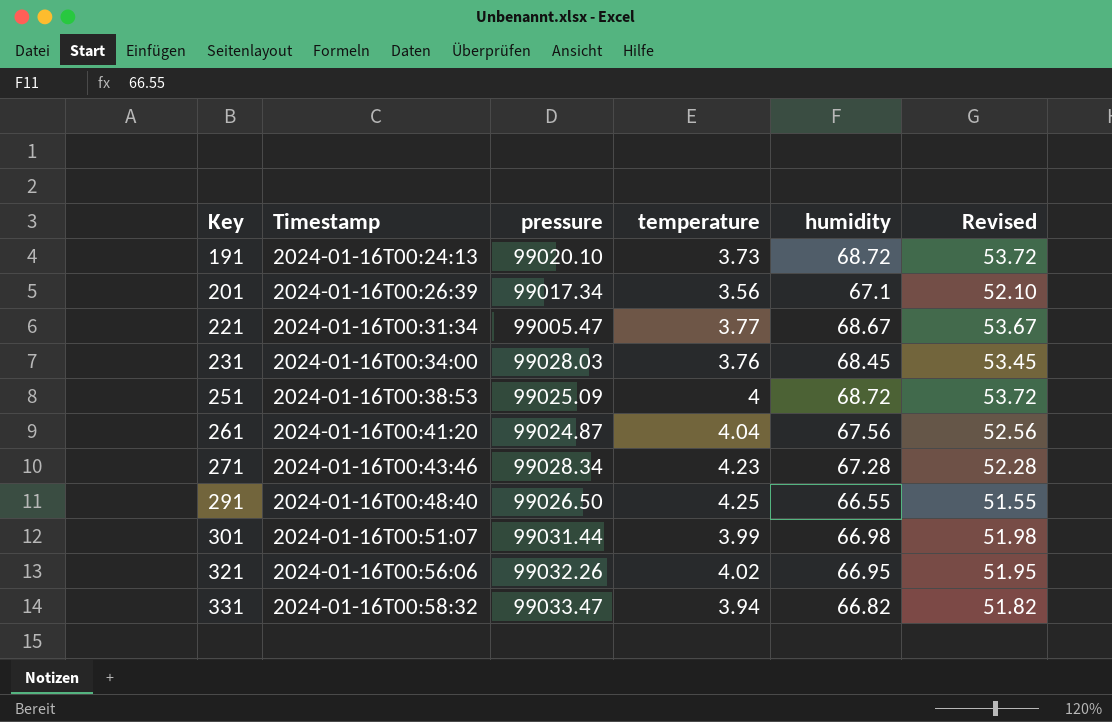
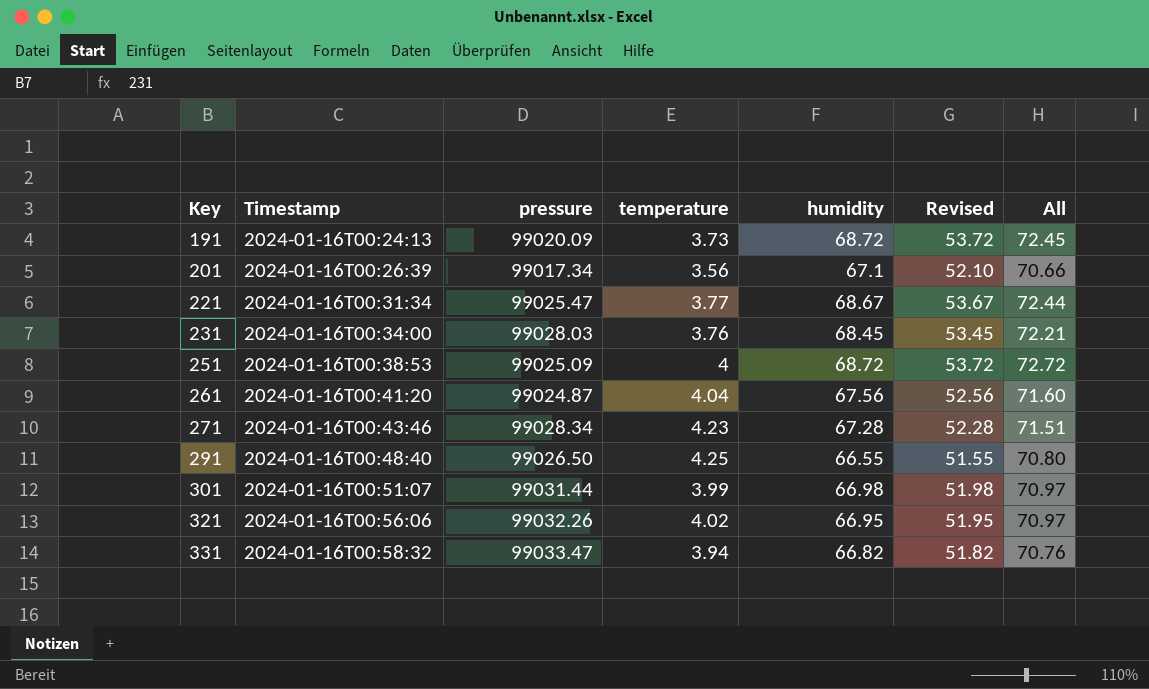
column All | formula: none -> [temperature] + [humidity]
191 | pressure: 99020.10 -> 99020.09
221 | pressure: 99005.47 -> 99025.47

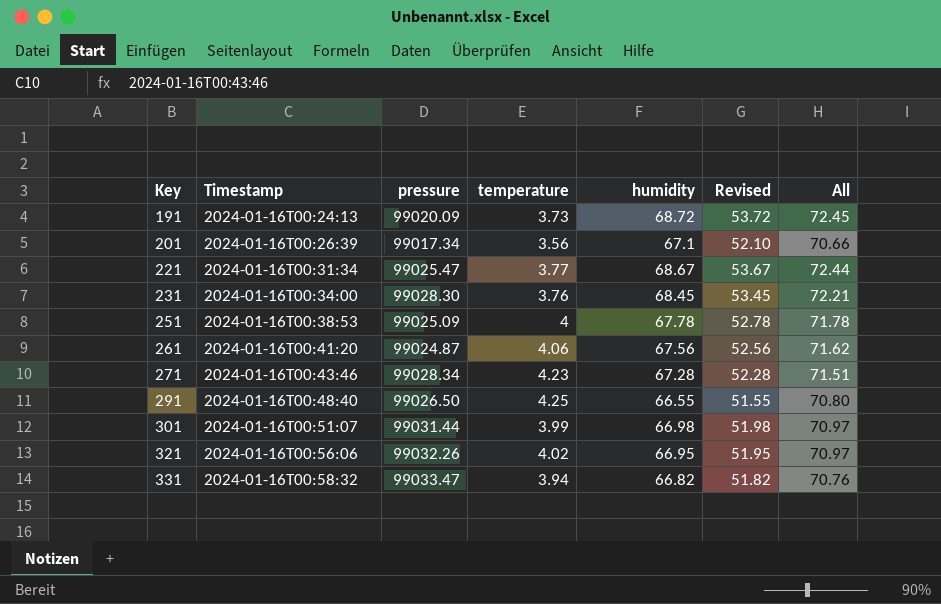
231 | pressure: 99028.03 -> 99028.30
251 | humidity: 68.72 -> 67.78
251 | Revised: 53.72 -> 52.78
251 | All: 72.72 -> 71.78
261 | temperature: 4.04 -> 4.06
261 | All: 71.60 -> 71.62

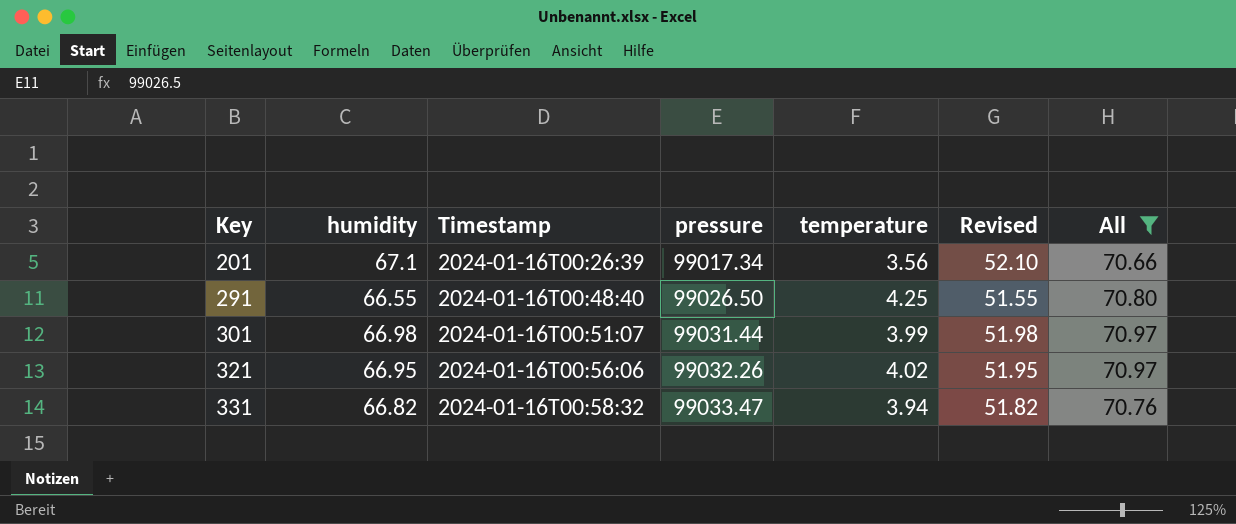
filter: none -> All <= 70.97
column humidity | position: 5 -> 2

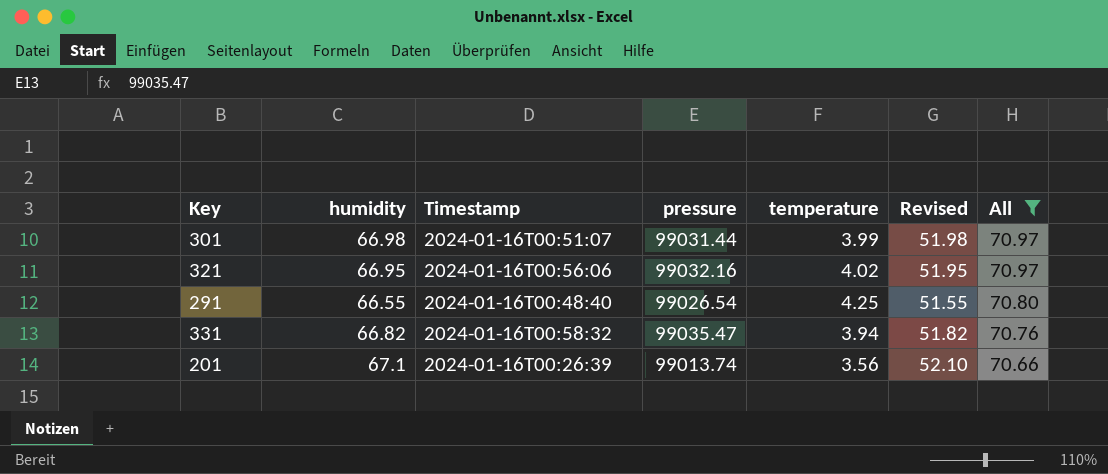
row order: Key ascending -> All descending
321 | pressure: 99032.26 -> 99032.16
291 | pressure: 99026.50 -> 99026.54
331 | pressure: 99033.47 -> 99035.47
201 | pressure: 99017.34 -> 99013.74

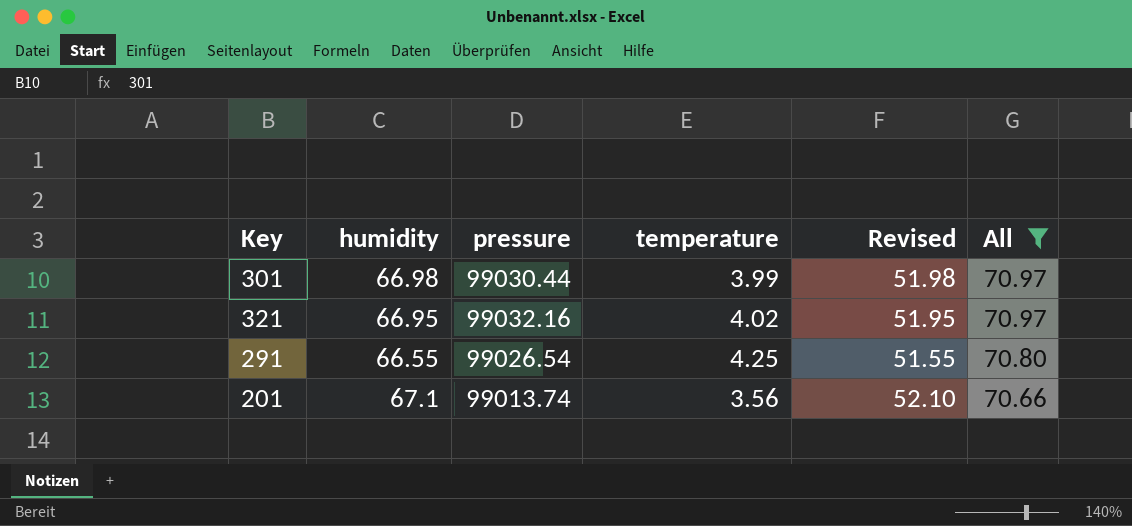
column Timestamp | position: 3 -> none
row 331: 66.82 | 2024-01-16T00:58:32 | 99035.47 | 3.94 | 51.82 | 70.76 -> none
301 | pressure: 99031.44 -> 99030.44

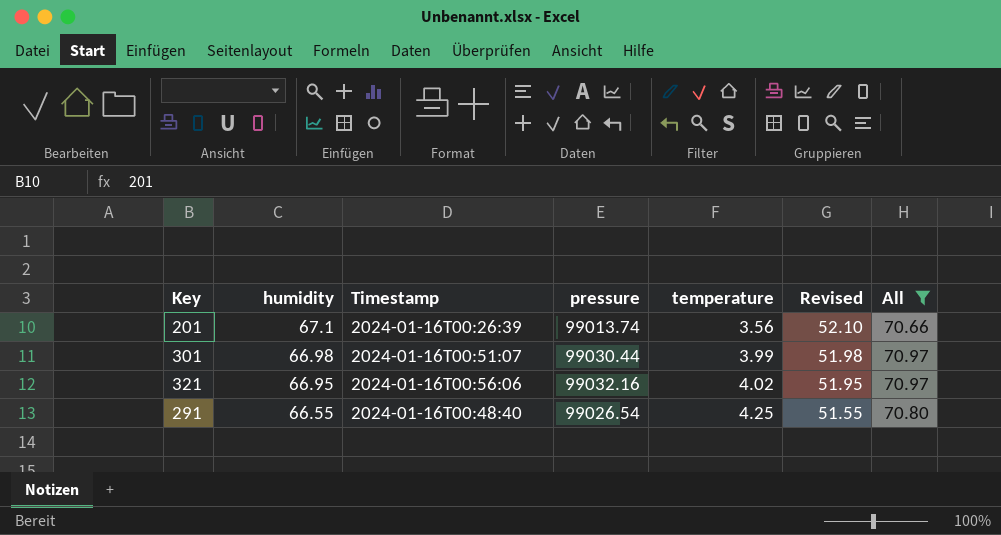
row order: All descending -> humidity descending
column Timestamp | position: none -> 3

